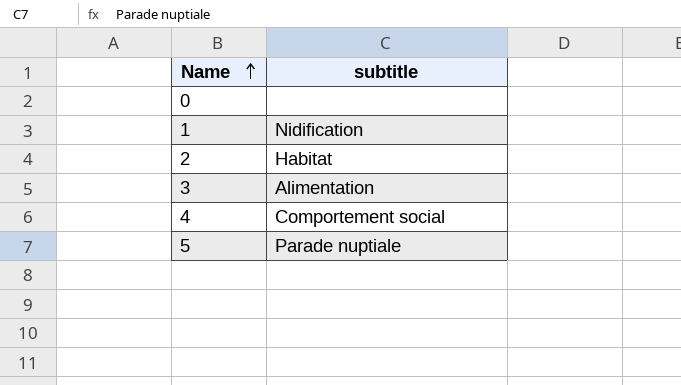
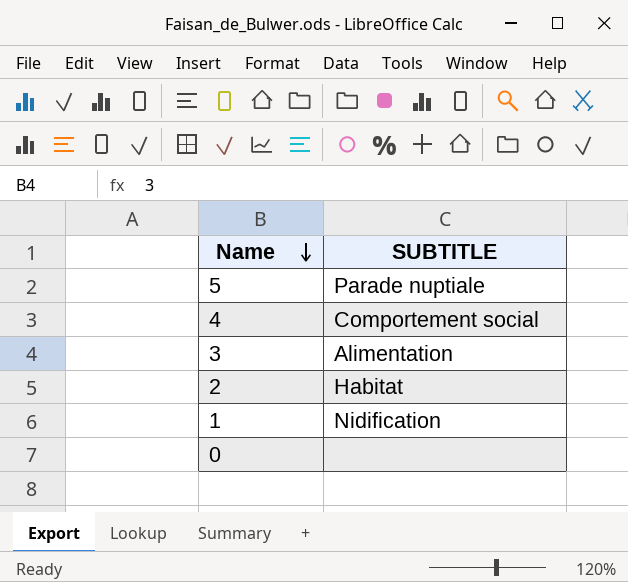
row order: Name ascending -> Name descending
column name: subtitle -> SUBTITLE

